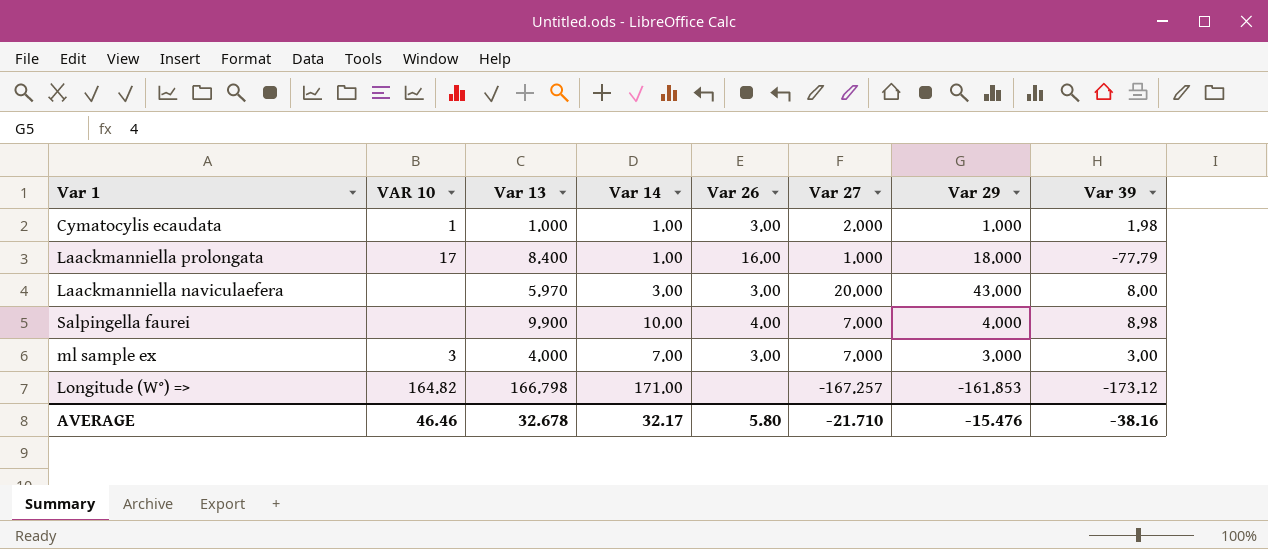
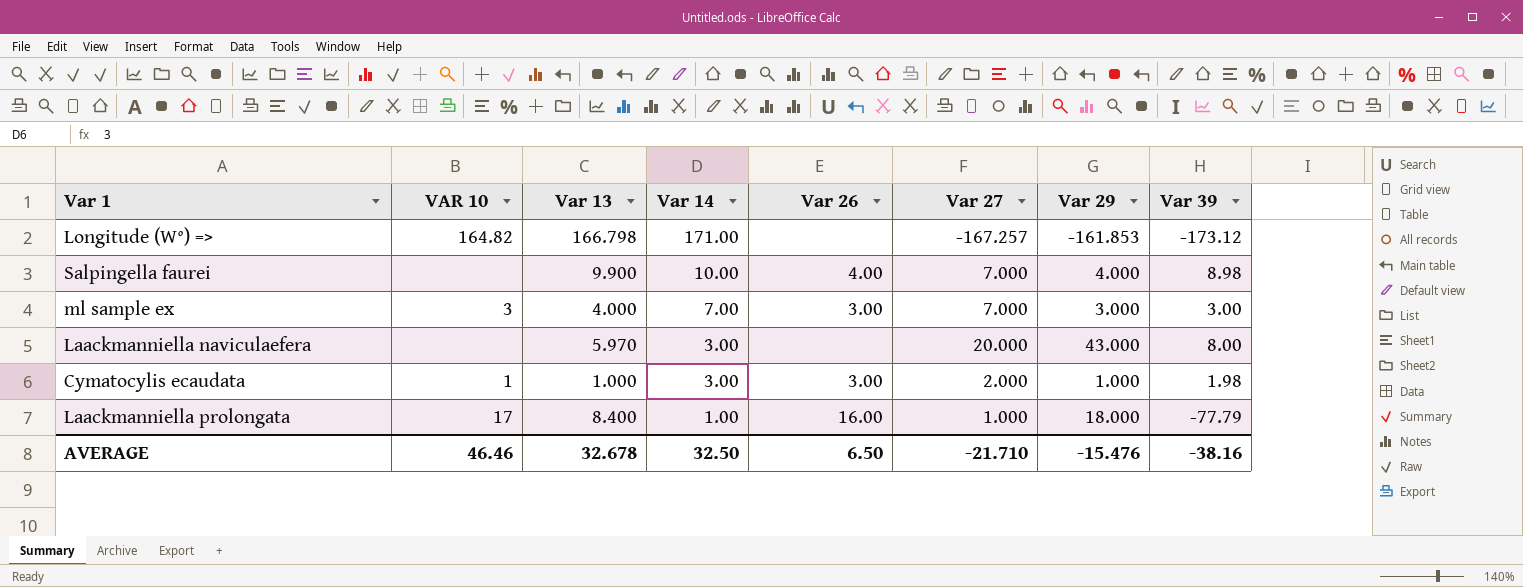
row order: none -> Var 14 descending
Laackmanniella naviculaefera | Var 26: 3.00 -> none
Cymatocylis ecaudata | Var 14: 1.00 -> 3.00
AVERAGE | Var 14: 32.17 -> 32.50
AVERAGE | Var 26: 5.80 -> 6.50

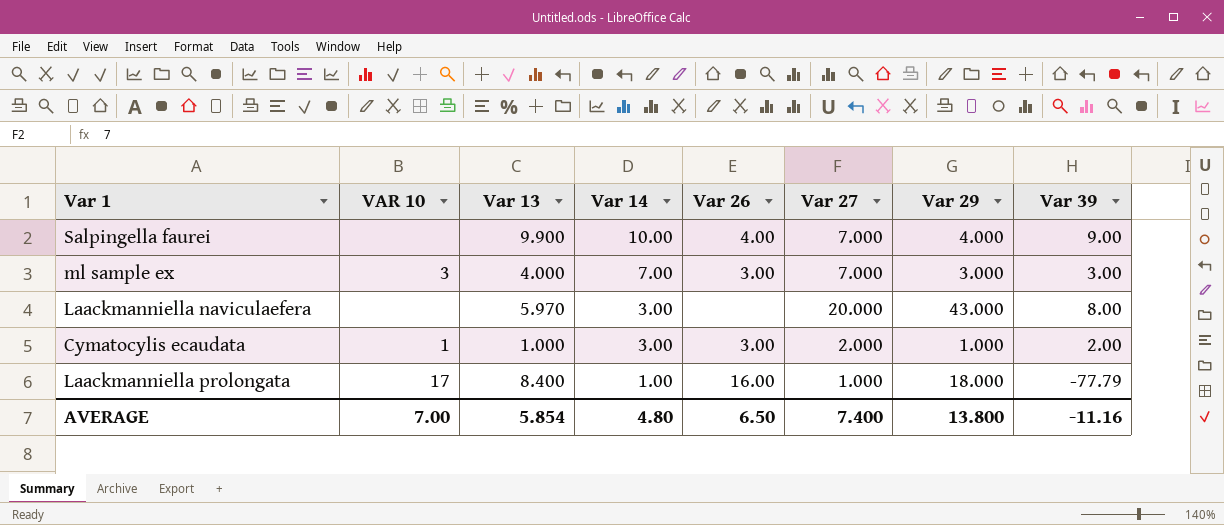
row Longitude (W°) =>: 164.82 | 166.798 | 171.00 | none | -167.257 | -161.853 | -173.12 -> none
Salpingella faurei | Var 39: 8.98 -> 9.00
Cymatocylis ecaudata | Var 39: 1.98 -> 2.00
AVERAGE | VAR 10: 46.46 -> 7.00
AVERAGE | Var 13: 32.678 -> 5.854
AVERAGE | Var 14: 32.50 -> 4.80
AVERAGE | Var 27: -21.710 -> 7.400
AVERAGE | Var 29: -15.476 -> 13.800
AVERAGE | Var 39: -38.16 -> -11.16

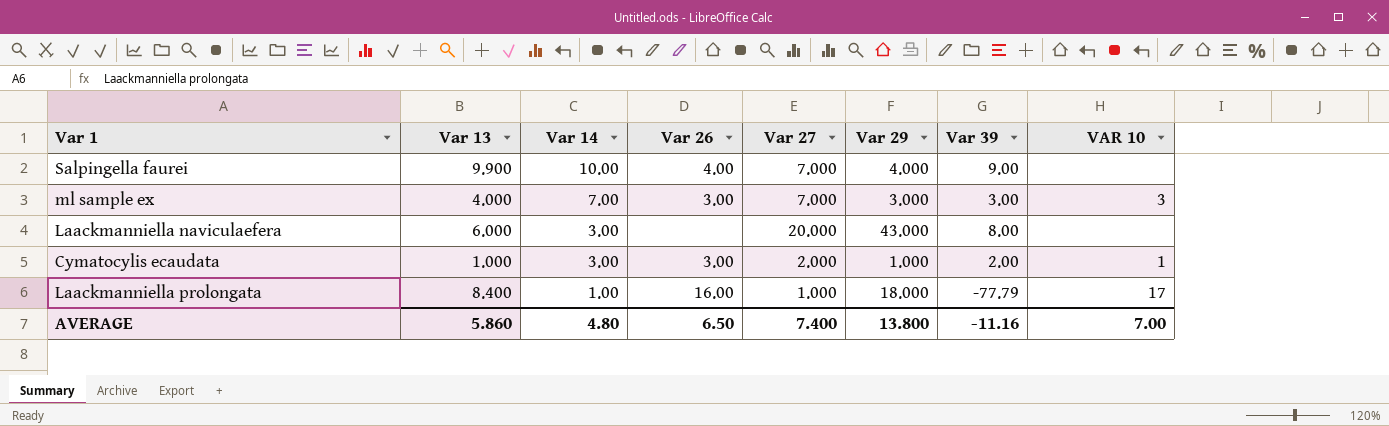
column VAR 10 | position: 2 -> 8
Laackmanniella naviculaefera | Var 13: 5.970 -> 6.000
AVERAGE | Var 13: 5.854 -> 5.860

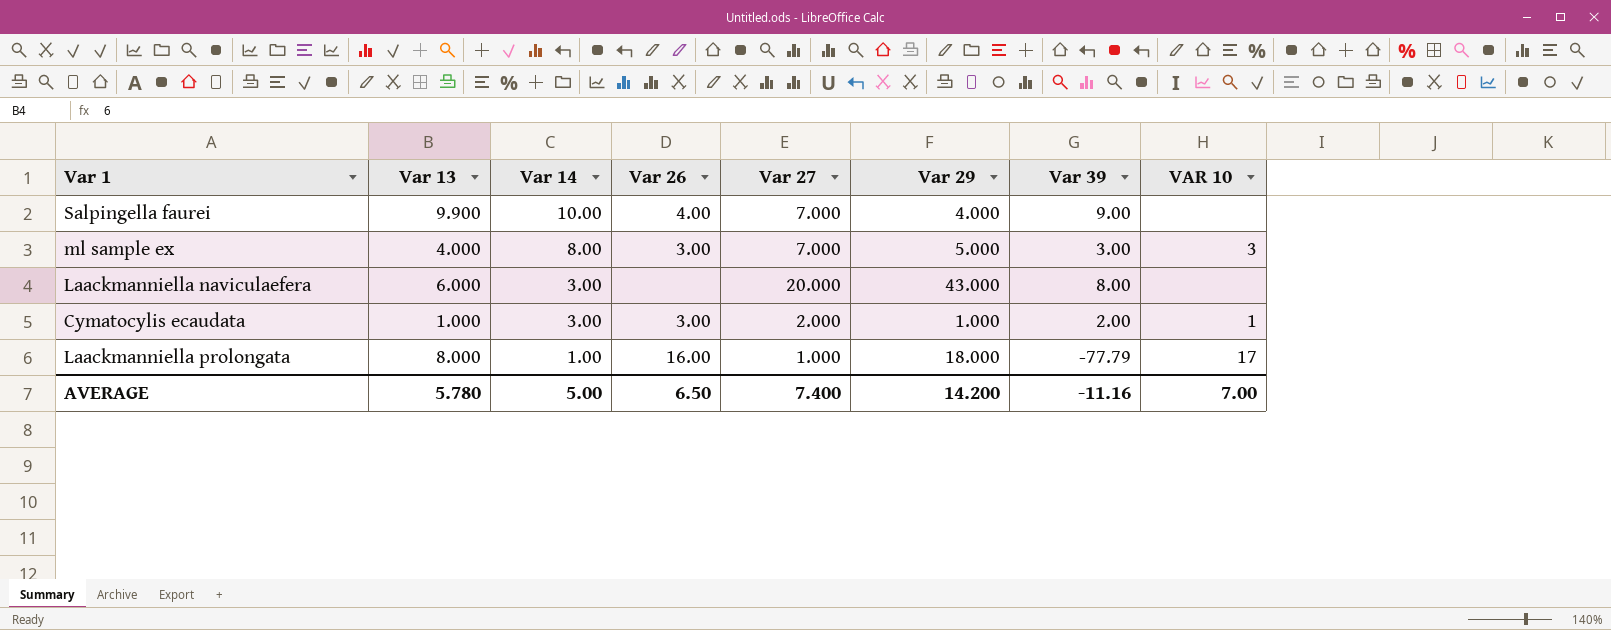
ml sample ex | Var 14: 7.00 -> 8.00
ml sample ex | Var 29: 3.000 -> 5.000
Laackmanniella prolongata | Var 13: 8.400 -> 8.000
AVERAGE | Var 13: 5.860 -> 5.780
AVERAGE | Var 14: 4.80 -> 5.00
AVERAGE | Var 29: 13.800 -> 14.200

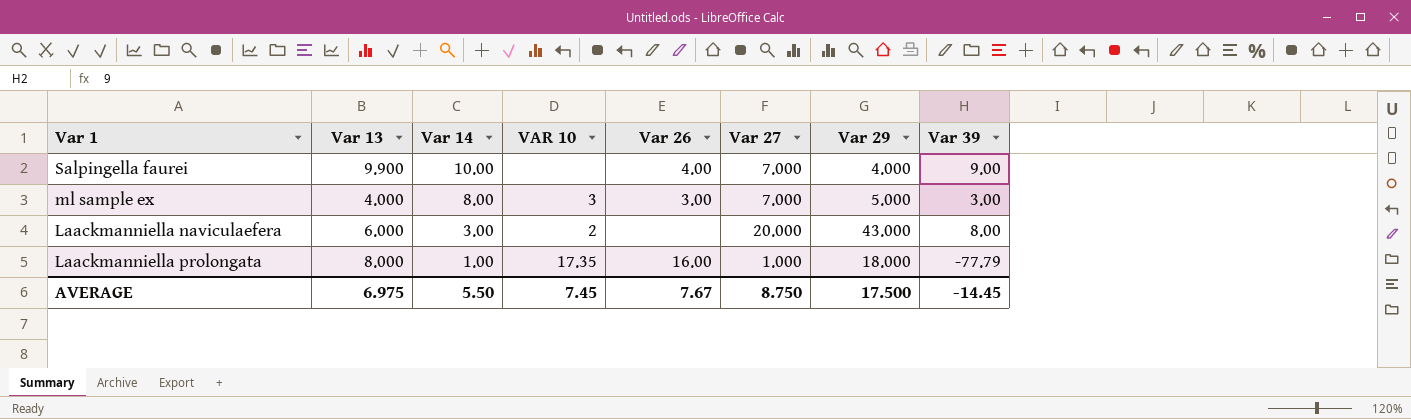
column VAR 10 | position: 8 -> 4
row Cymatocylis ecaudata: 1.000 | 3.00 | 3.00 | 2.000 | 1.000 | 2.00 | 1 -> none
Laackmanniella naviculaefera | VAR 10: none -> 2
Laackmanniella prolongata | VAR 10: 17 -> 17.35
AVERAGE | Var 13: 5.780 -> 6.975
AVERAGE | Var 14: 5.00 -> 5.50
AVERAGE | VAR 10: 7.00 -> 7.45
AVERAGE | Var 26: 6.50 -> 7.67
AVERAGE | Var 27: 7.400 -> 8.750
AVERAGE | Var 29: 14.200 -> 17.500
AVERAGE | Var 39: -11.16 -> -14.45

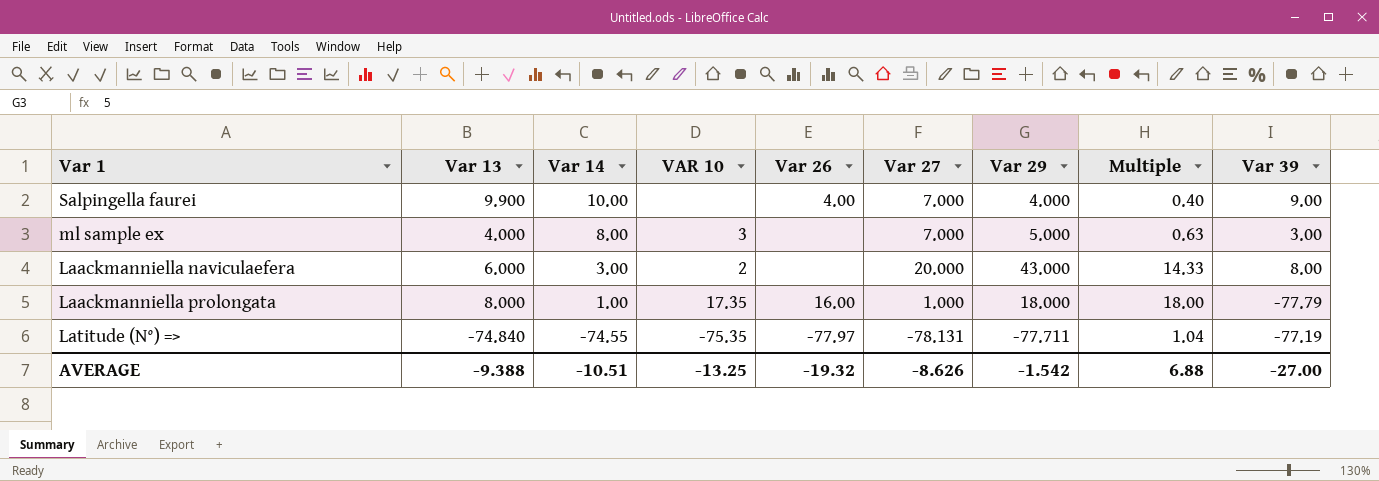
column Multiple | formula: none -> [Var 29] / [Var 14]
ml sample ex | Var 26: 3.00 -> none
row Latitude (N°) =>: none -> -74.840 | -74.55 | -75.35 | -77.97 | -78.131 | -77.711 | 1.04 | -77.19
AVERAGE | Var 13: 6.975 -> -9.388
AVERAGE | Var 14: 5.50 -> -10.51
AVERAGE | VAR 10: 7.45 -> -13.25
AVERAGE | Var 26: 7.67 -> -19.32
AVERAGE | Var 27: 8.750 -> -8.626
AVERAGE | Var 29: 17.500 -> -1.542
AVERAGE | Var 39: -14.45 -> -27.00

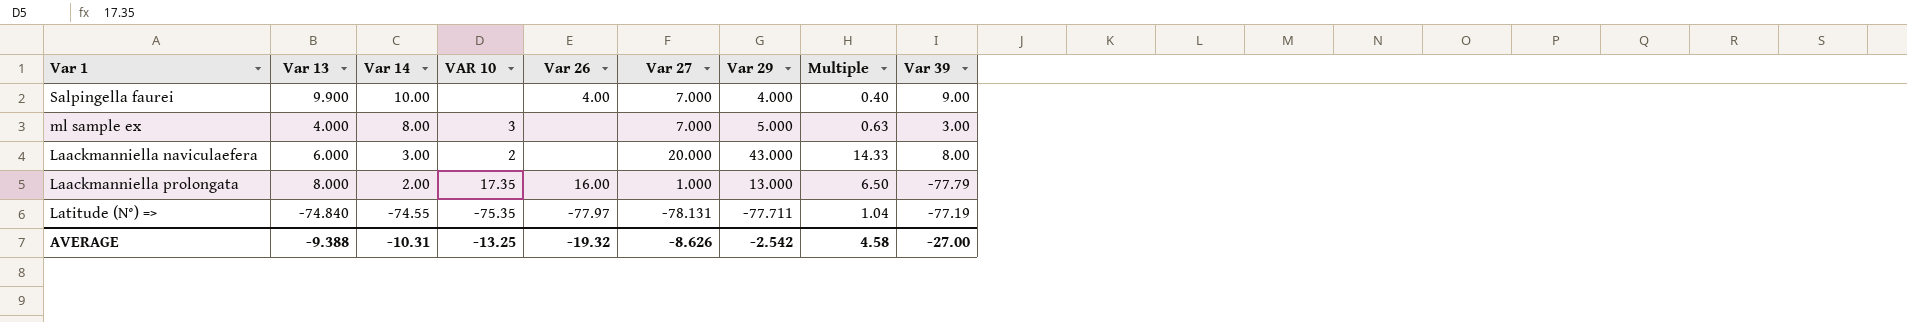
Laackmanniella prolongata | Var 14: 1.00 -> 2.00
Laackmanniella prolongata | Var 29: 18.000 -> 13.000
Laackmanniella prolongata | Multiple: 18.00 -> 6.50
AVERAGE | Var 14: -10.51 -> -10.31
AVERAGE | Var 29: -1.542 -> -2.542
AVERAGE | Multiple: 6.88 -> 4.58

